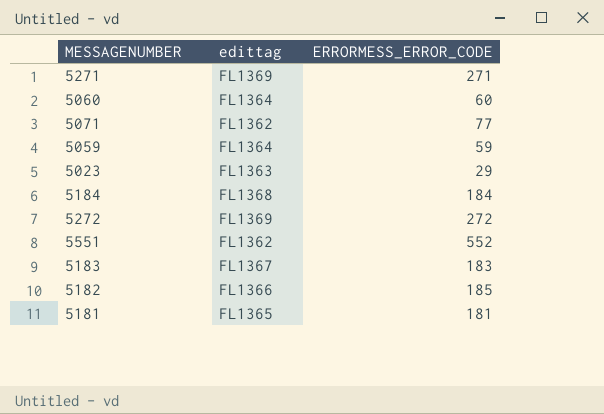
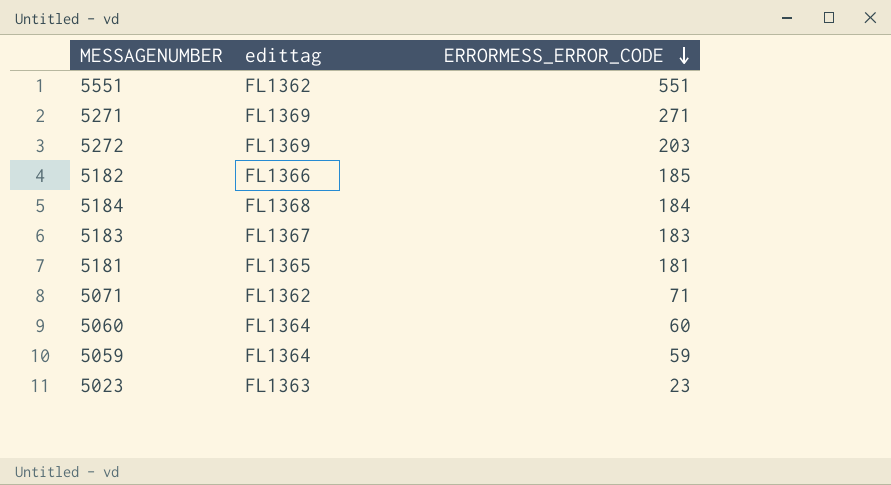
row order: none -> ERRORMESS_ERROR_CODE descending
5551 | ERRORMESS_ERROR_CODE: 552 -> 551
5272 | ERRORMESS_ERROR_CODE: 272 -> 203
5071 | ERRORMESS_ERROR_CODE: 77 -> 71
5023 | ERRORMESS_ERROR_CODE: 29 -> 23

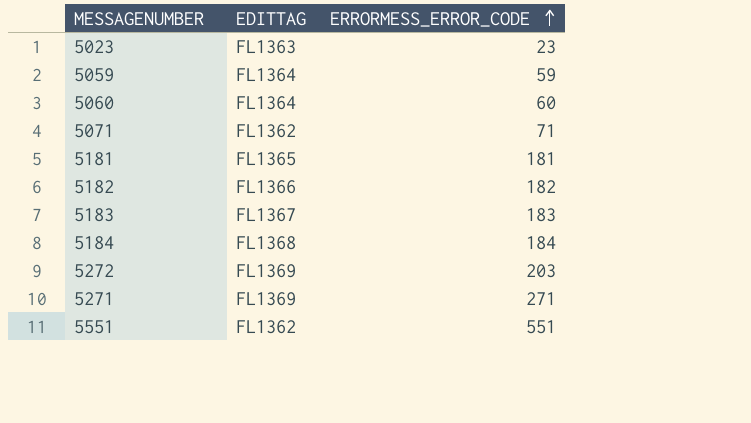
row order: ERRORMESS_ERROR_CODE descending -> ERRORMESS_ERROR_CODE ascending
column name: edittag -> EDITTAG
5182 | ERRORMESS_ERROR_CODE: 185 -> 182

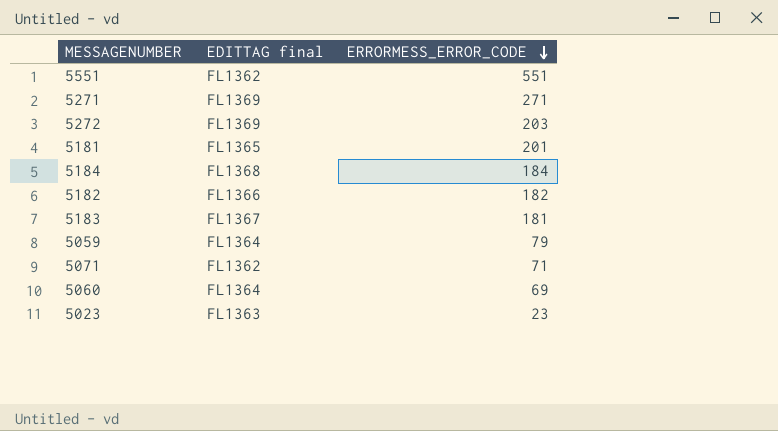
row order: ERRORMESS_ERROR_CODE ascending -> ERRORMESS_ERROR_CODE descending
column name: EDITTAG -> EDITTAG final
5181 | ERRORMESS_ERROR_CODE: 181 -> 201
5183 | ERRORMESS_ERROR_CODE: 183 -> 181
5059 | ERRORMESS_ERROR_CODE: 59 -> 79
5060 | ERRORMESS_ERROR_CODE: 60 -> 69

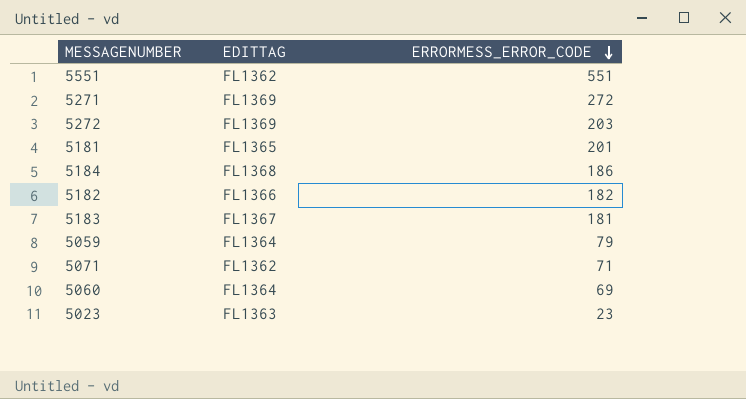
column name: EDITTAG final -> EDITTAG
5271 | ERRORMESS_ERROR_CODE: 271 -> 272
5184 | ERRORMESS_ERROR_CODE: 184 -> 186

